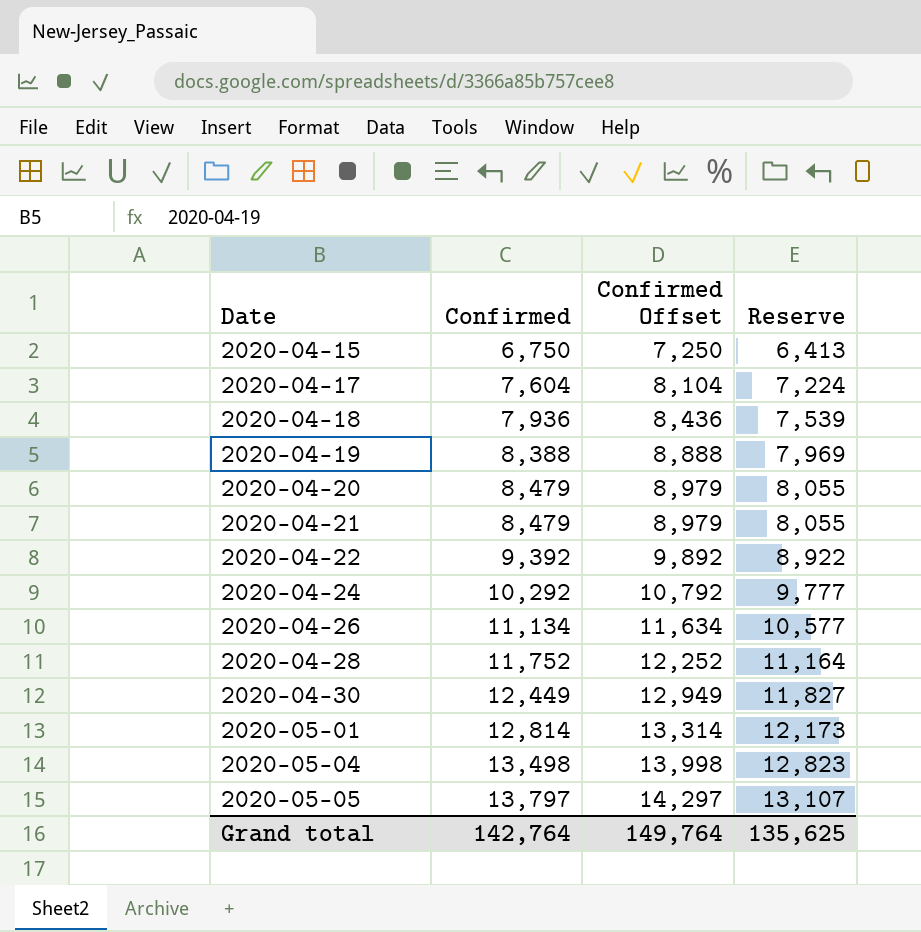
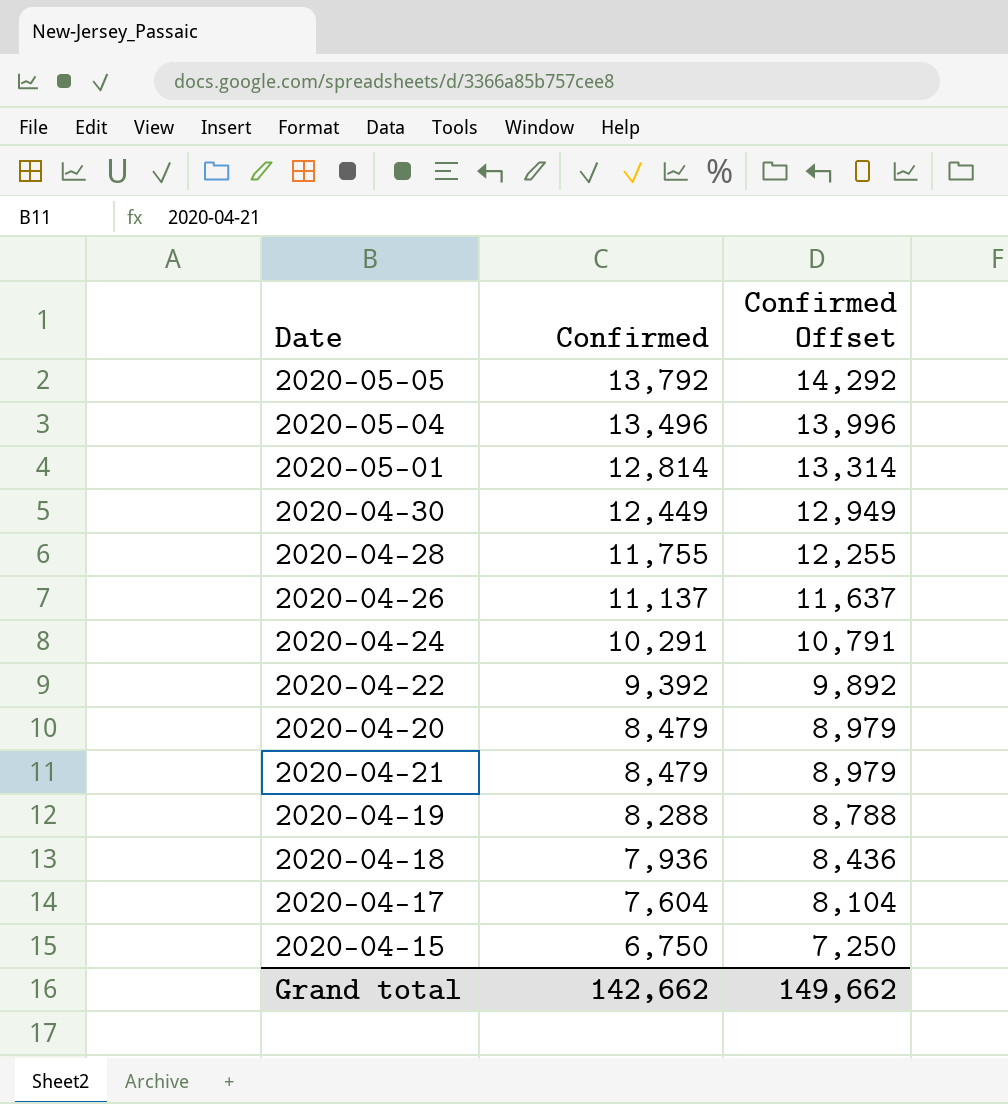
row order: Date ascending -> Confirmed descending
column Reserve | formula: [Confirmed] * 0.95 -> none
2020-05-05 | Confirmed: 13,797 -> 13,792
2020-05-05 | Confirmed Offset: 14,297 -> 14,292
2020-05-04 | Confirmed: 13,498 -> 13,496
2020-05-04 | Confirmed Offset: 13,998 -> 13,996
2020-04-28 | Confirmed: 11,752 -> 11,755
2020-04-28 | Confirmed Offset: 12,252 -> 12,255
2020-04-26 | Confirmed: 11,134 -> 11,137
2020-04-26 | Confirmed Offset: 11,634 -> 11,637
2020-04-24 | Confirmed: 10,292 -> 10,291
2020-04-24 | Confirmed Offset: 10,792 -> 10,791
2020-04-19 | Confirmed: 8,388 -> 8,288
2020-04-19 | Confirmed Offset: 8,888 -> 8,788
Grand total | Confirmed: 142,764 -> 142,662
Grand total | Confirmed Offset: 149,764 -> 149,662

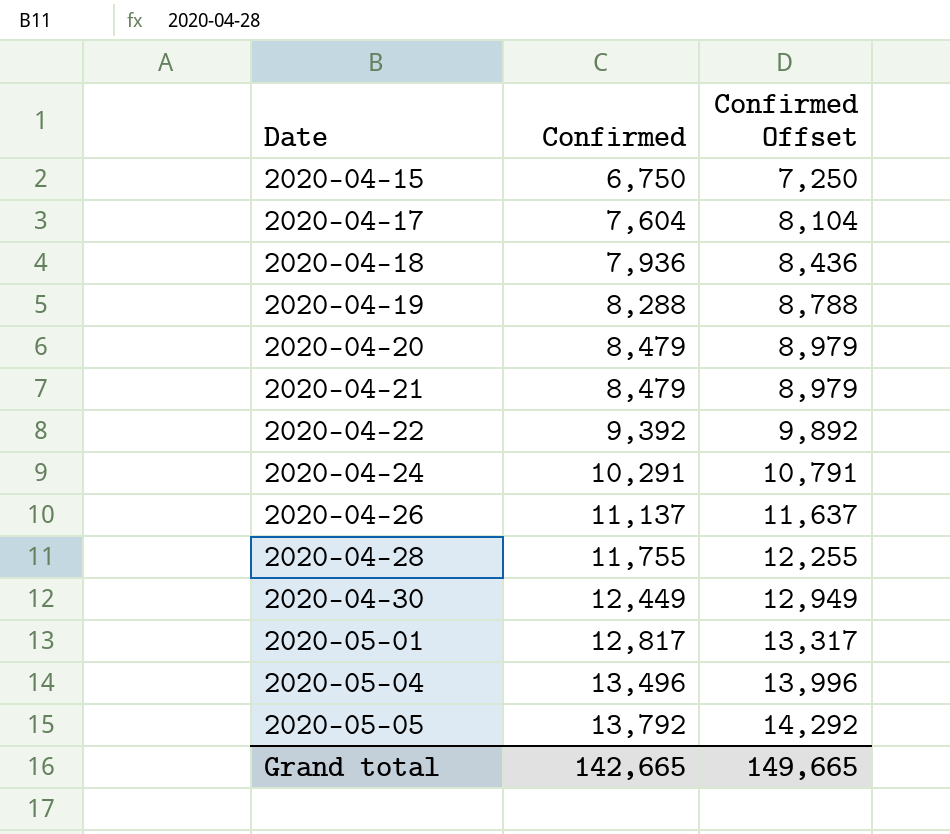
row order: Confirmed descending -> Date ascending
2020-05-01 | Confirmed: 12,814 -> 12,817
2020-05-01 | Confirmed Offset: 13,314 -> 13,317
Grand total | Confirmed: 142,662 -> 142,665
Grand total | Confirmed Offset: 149,662 -> 149,665

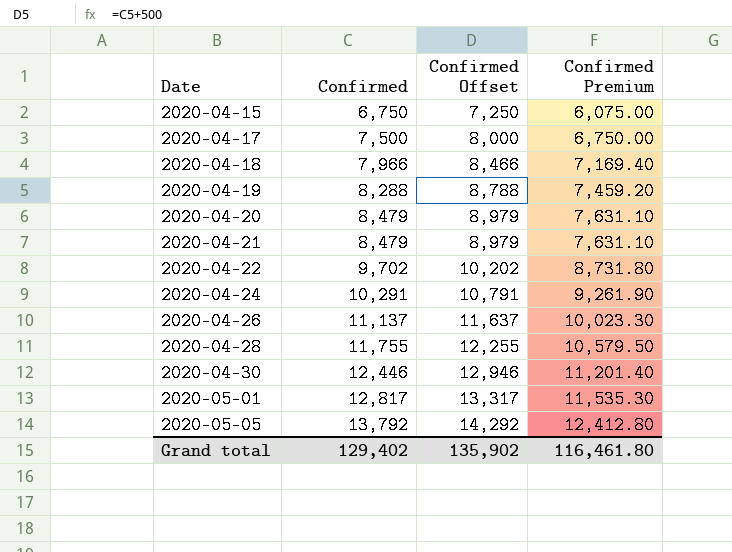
column Confirmed Premium | formula: none -> [Confirmed] * 0.9
row 2020-05-04: 13,496 | 13,996 -> none
2020-04-17 | Confirmed: 7,604 -> 7,500
2020-04-17 | Confirmed Offset: 8,104 -> 8,000
2020-04-18 | Confirmed: 7,936 -> 7,966
2020-04-18 | Confirmed Offset: 8,436 -> 8,466
2020-04-22 | Confirmed: 9,392 -> 9,702
2020-04-22 | Confirmed Offset: 9,892 -> 10,202
2020-04-30 | Confirmed: 12,449 -> 12,446
2020-04-30 | Confirmed Offset: 12,949 -> 12,946
Grand total | Confirmed: 142,665 -> 129,402
Grand total | Confirmed Offset: 149,665 -> 135,902

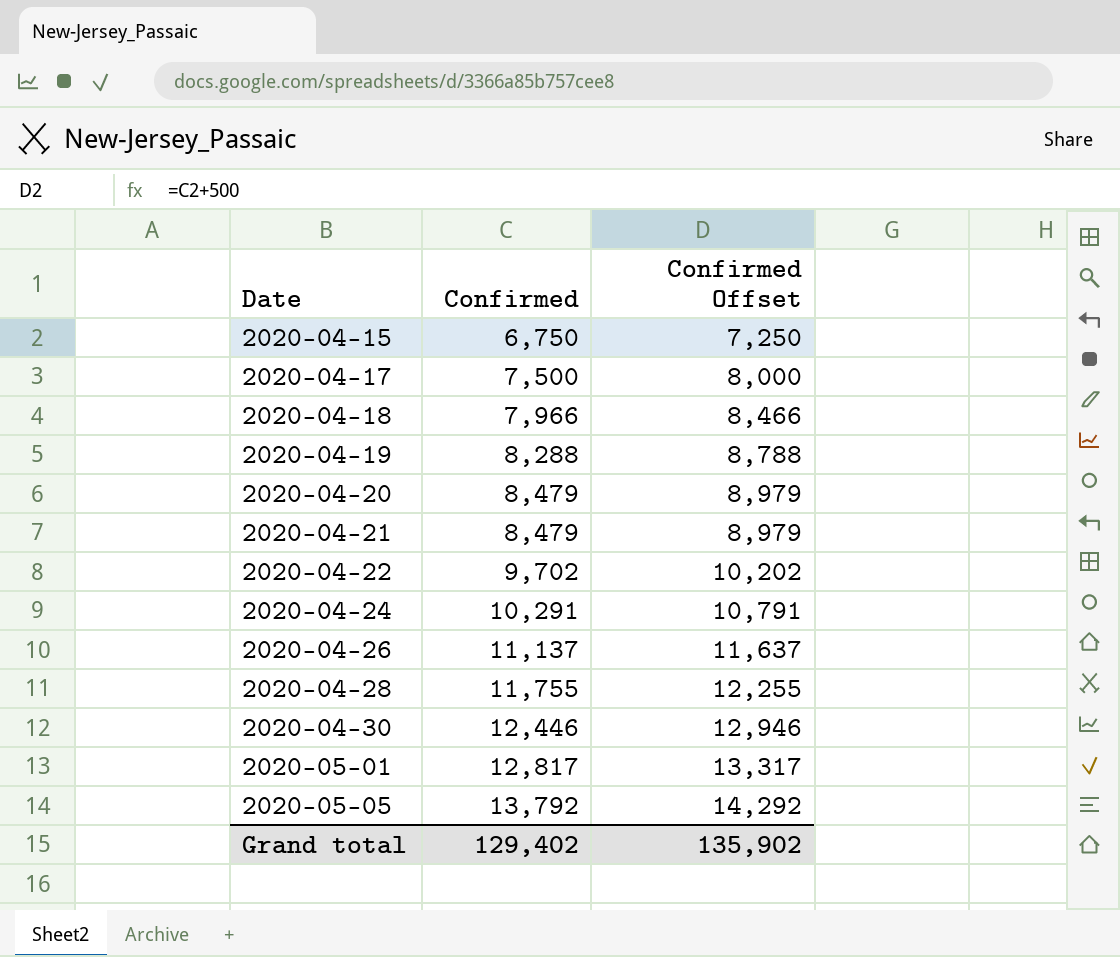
column Confirmed Premium | formula: [Confirmed] * 0.9 -> none

